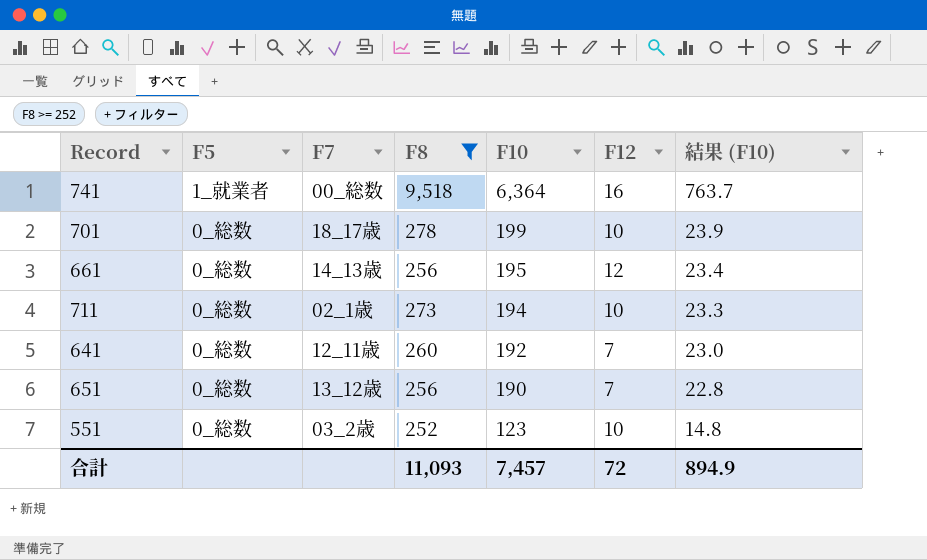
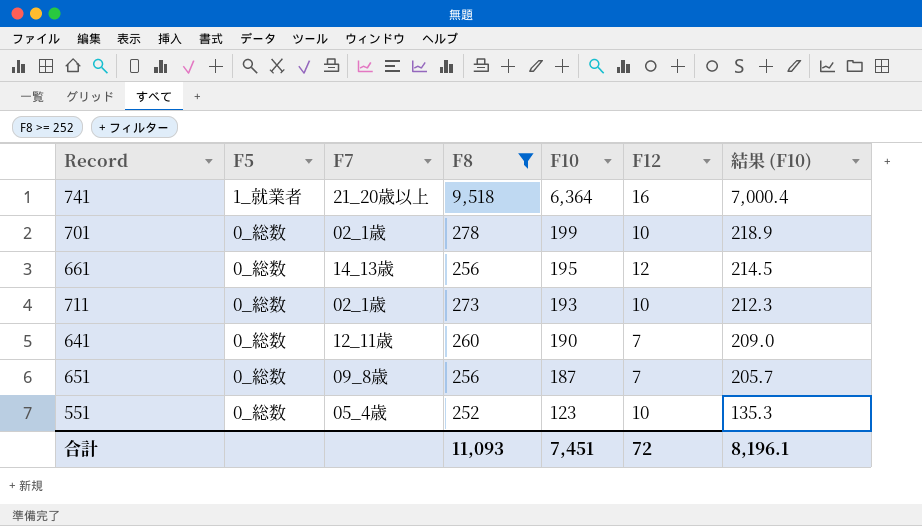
column 結果 (F10) | formula: [F10] * 0.12 -> [F10] * 1.1
741 | F7: 00_総数 -> 21_20歳以上
701 | F7: 18_17歳 -> 02_1歳
711 | F10: 194 -> 193
641 | F10: 192 -> 190
651 | F7: 13_12歳 -> 09_8歳
651 | F10: 190 -> 187
551 | F7: 03_2歳 -> 05_4歳
合計 | F10: 7,457 -> 7,451
合計 | 結果 (F10): 894.9 -> 8,196.1

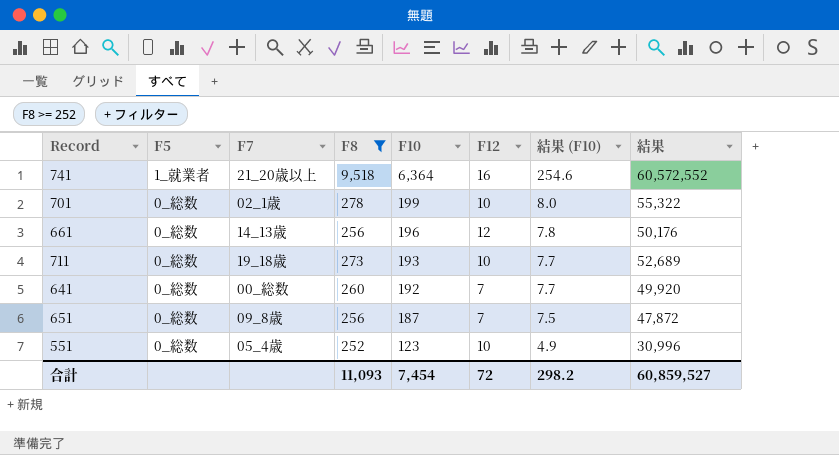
column 結果 (F10) | formula: [F10] * 1.1 -> [F10] * 0.04
column 結果 | formula: none -> [F8] * [F10]
661 | F10: 195 -> 196
711 | F7: 02_1歳 -> 19_18歳
641 | F7: 12_11歳 -> 00_総数
641 | F10: 190 -> 192
合計 | F10: 7,451 -> 7,454
合計 | 結果 (F10): 8,196.1 -> 298.2

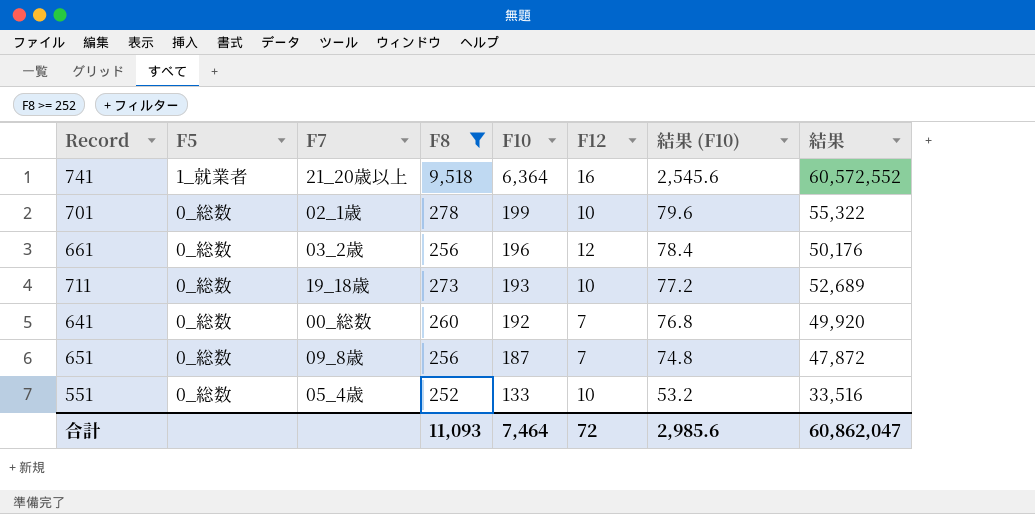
column 結果 (F10) | formula: [F10] * 0.04 -> [F10] * 0.4
661 | F7: 14_13歳 -> 03_2歳
551 | F10: 123 -> 133
551 | 結果: 30,996 -> 33,516
合計 | F10: 7,454 -> 7,464
合計 | 結果 (F10): 298.2 -> 2,985.6
合計 | 結果: 60,859,527 -> 60,862,047

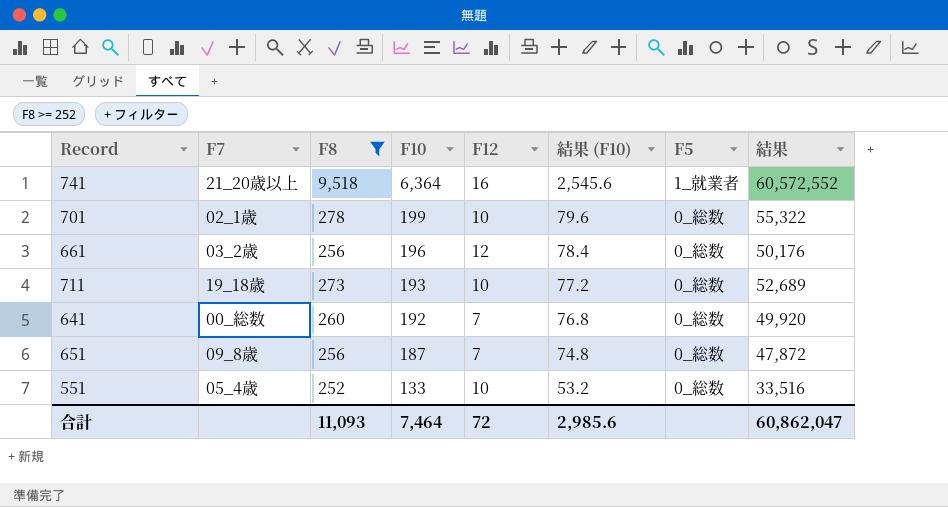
column F5 | position: 2 -> 7

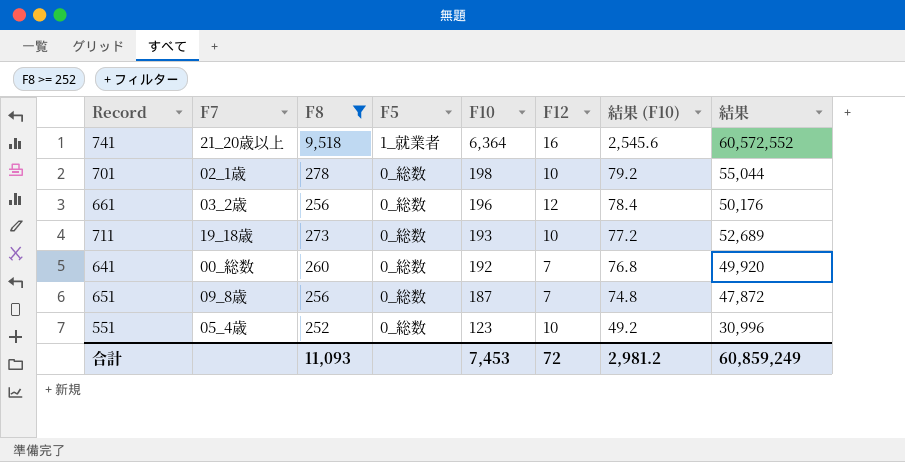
column F5 | position: 7 -> 4
701 | F10: 199 -> 198
701 | 結果 (F10): 79.6 -> 79.2
701 | 結果: 55,322 -> 55,044
551 | F10: 133 -> 123
551 | 結果 (F10): 53.2 -> 49.2
551 | 結果: 33,516 -> 30,996
合計 | F10: 7,464 -> 7,453
合計 | 結果 (F10): 2,985.6 -> 2,981.2
合計 | 結果: 60,862,047 -> 60,859,249

